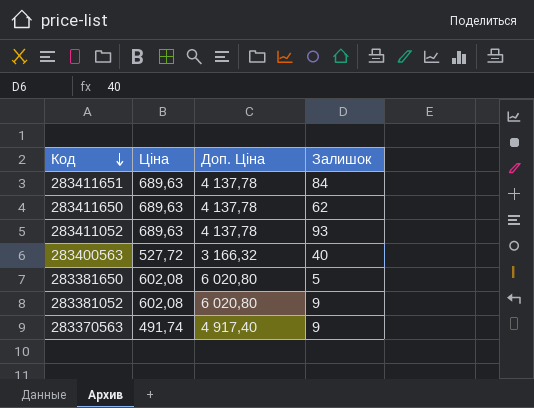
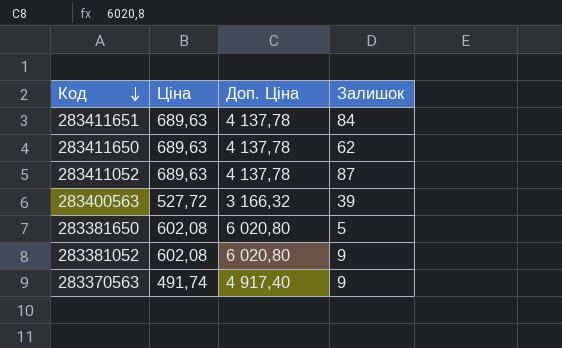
283411052 | Залишок: 93 -> 87
283400563 | Залишок: 40 -> 39

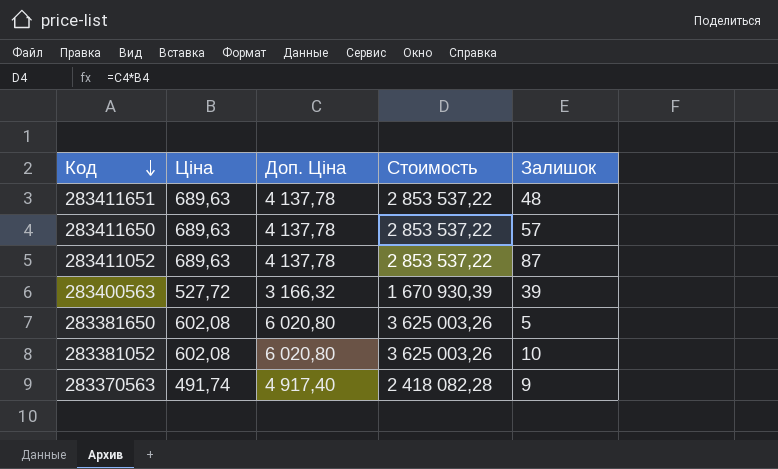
column Стоимость | formula: none -> [Ціна] * [Доп. Ціна]
283411651 | Залишок: 84 -> 48
283411650 | Залишок: 62 -> 57
283381052 | Залишок: 9 -> 10

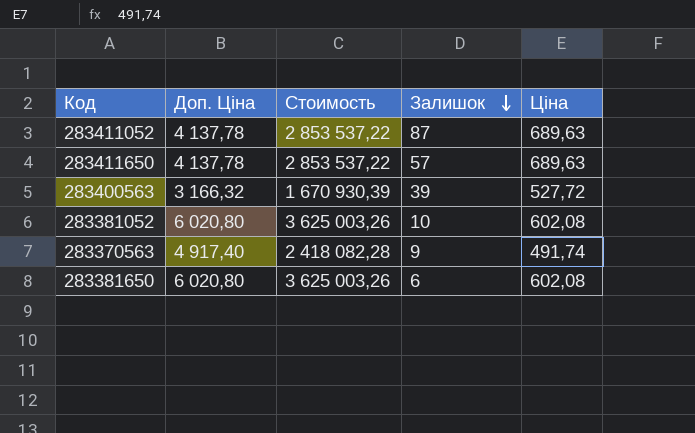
row order: Код descending -> Залишок descending
column Ціна | position: 2 -> 5
row 283411651: 689,63 | 4 137,78 | 2 853 537,22 | 48 -> none
283381650 | Залишок: 5 -> 6

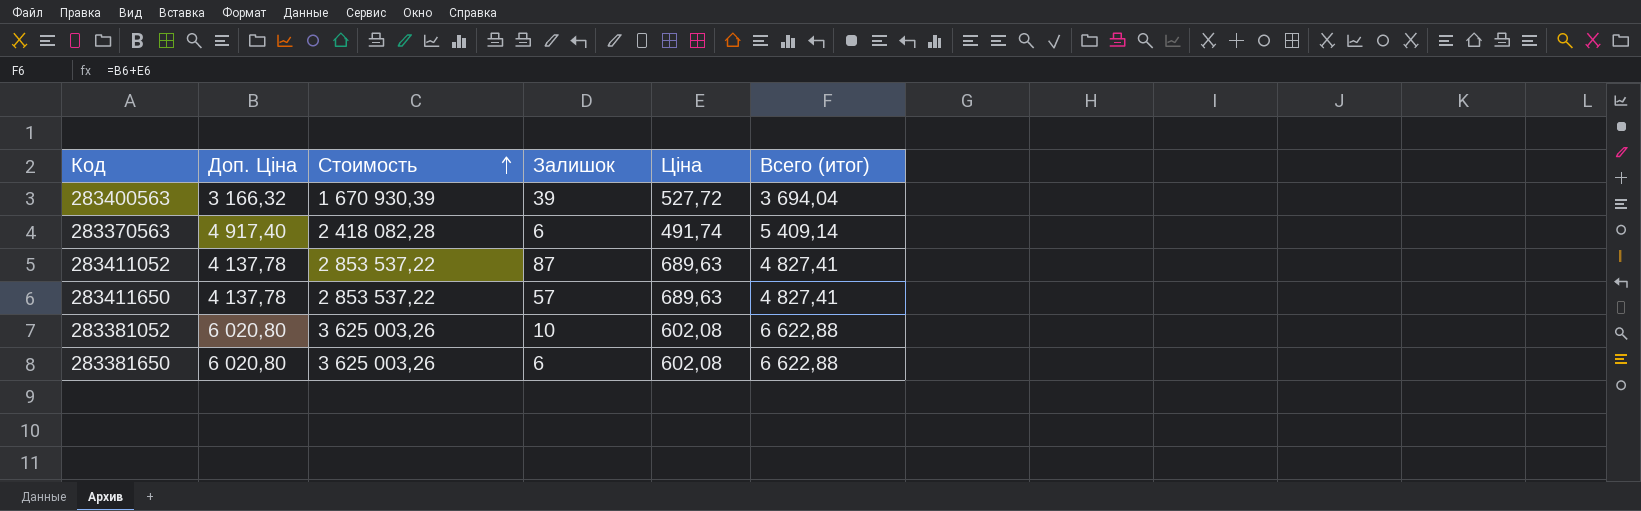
row order: Залишок descending -> Стоимость ascending
column Всего (итог) | formula: none -> [Доп. Ціна] + [Ціна]
283370563 | Залишок: 9 -> 6

